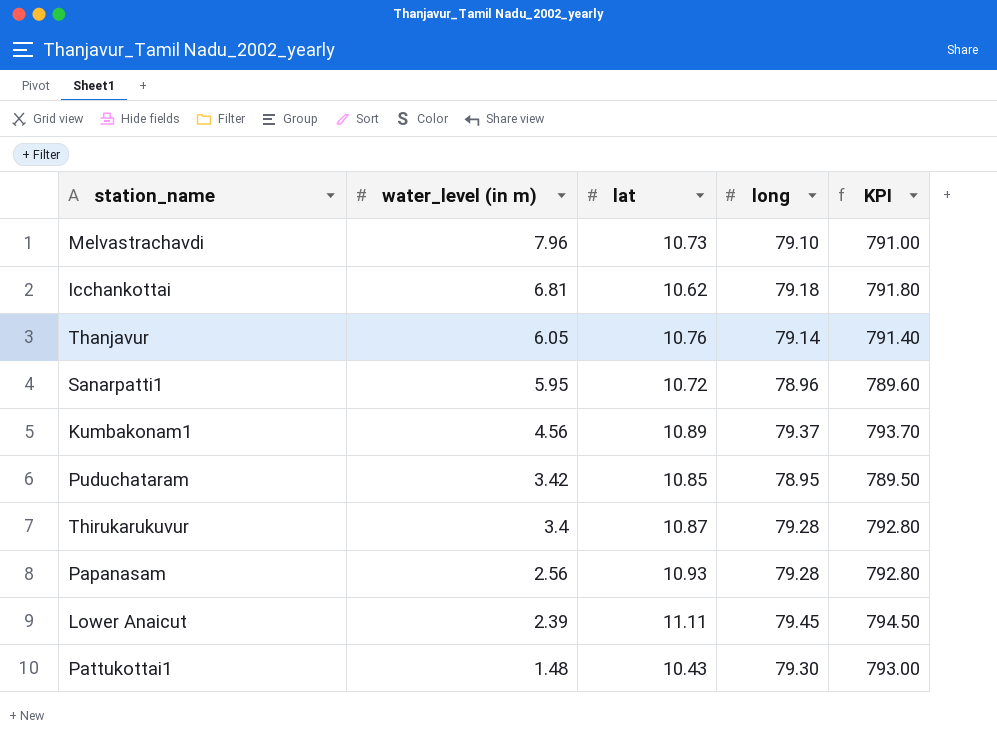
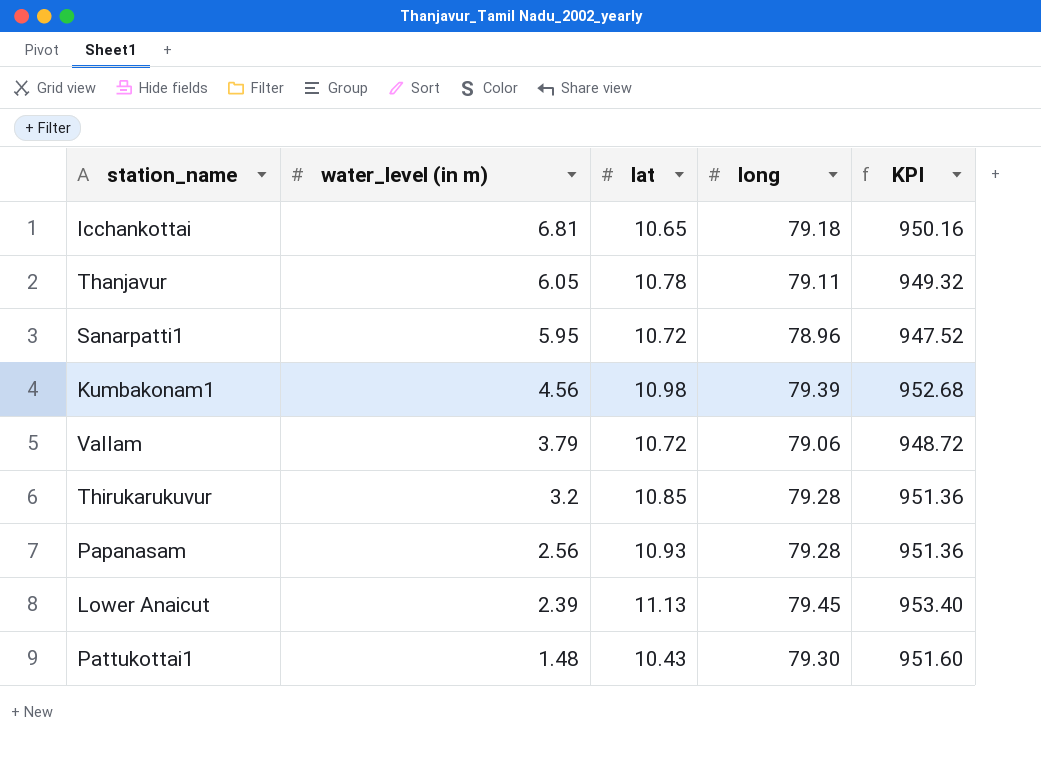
column KPI | formula: [long] * 10 -> [long] * 12
row Melvastrachavdi: 7.96 | 10.73 | 79.10 | 791.00 -> none
row Puduchataram: 3.42 | 10.85 | 78.95 | 789.50 -> none
Icchankottai | lat: 10.62 -> 10.65
Thanjavur | lat: 10.76 -> 10.78
Thanjavur | long: 79.14 -> 79.11
Kumbakonam1 | lat: 10.89 -> 10.98
Kumbakonam1 | long: 79.37 -> 79.39
row Vallam: none -> 3.79 | 10.72 | 79.06 | 948.72
Thirukarukuvur | water_level (in m): 3.4 -> 3.2
Thirukarukuvur | lat: 10.87 -> 10.85
Lower Anaicut | lat: 11.11 -> 11.13

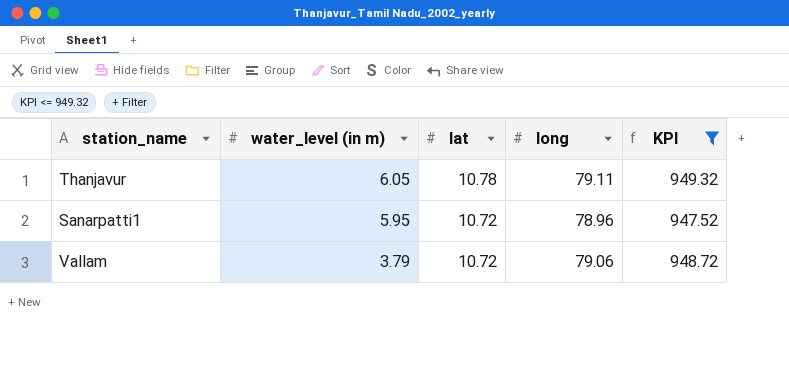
filter: none -> KPI <= 949.32

